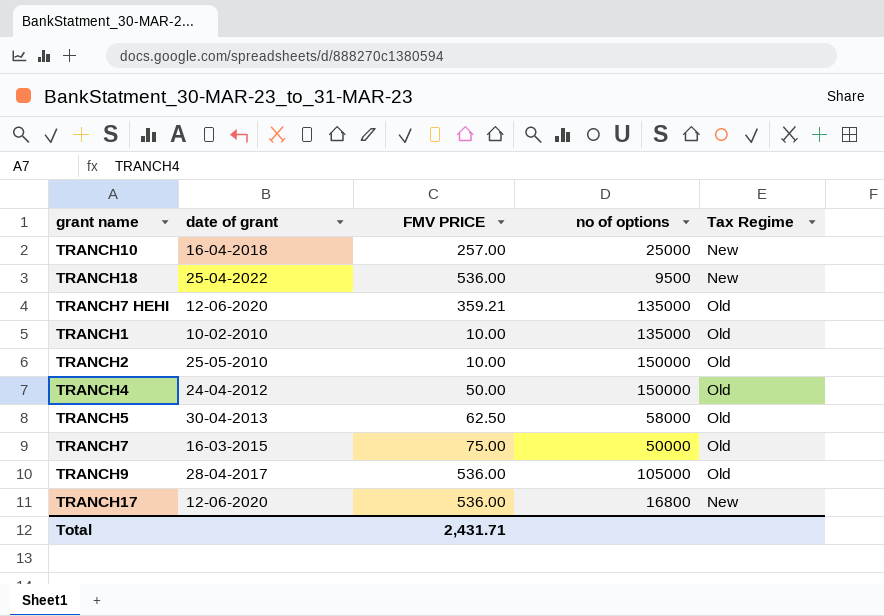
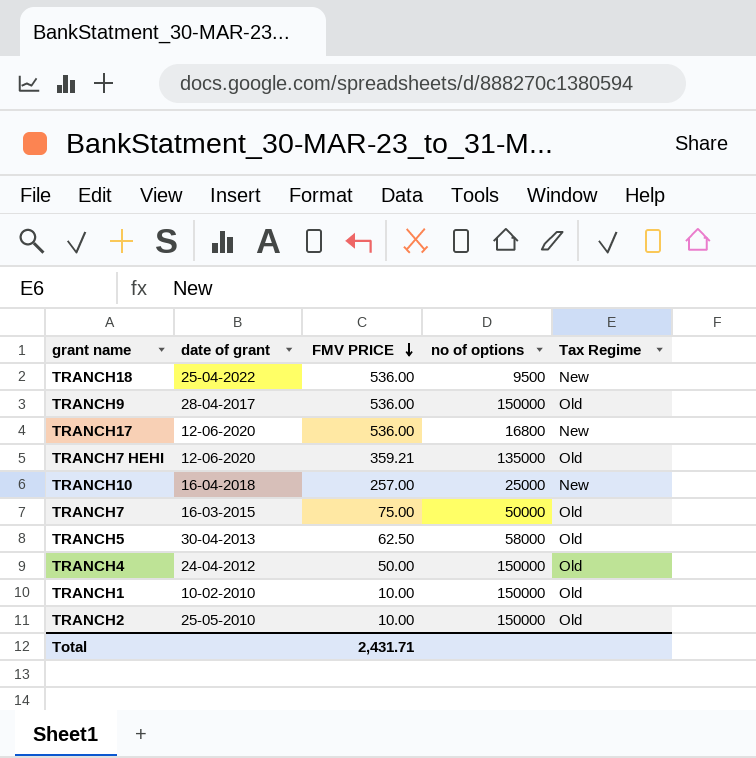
row order: none -> FMV PRICE descending
TRANCH9 | no of options: 105000 -> 150000
TRANCH1 | no of options: 135000 -> 150000

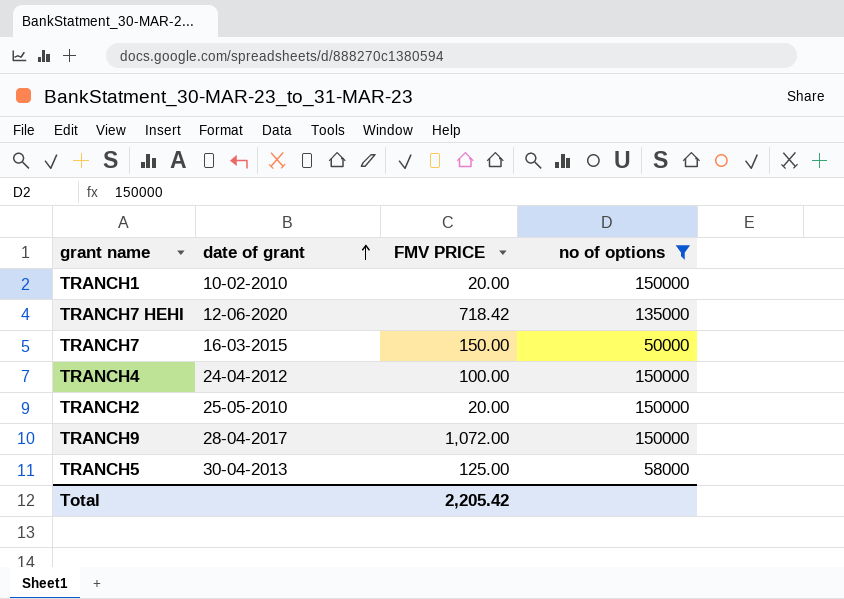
filter: none -> no of options >= 50000
row order: FMV PRICE descending -> date of grant ascending
column Tax Regime | position: 5 -> none
TRANCH1 | FMV PRICE: 10.00 -> 20.00
TRANCH7 HEHI | FMV PRICE: 359.21 -> 718.42
TRANCH7 | FMV PRICE: 75.00 -> 150.00
TRANCH4 | FMV PRICE: 50.00 -> 100.00
TRANCH2 | FMV PRICE: 10.00 -> 20.00
TRANCH9 | FMV PRICE: 536.00 -> 1,072.00
TRANCH5 | FMV PRICE: 62.50 -> 125.00
Total | FMV PRICE: 2,431.71 -> 2,205.42

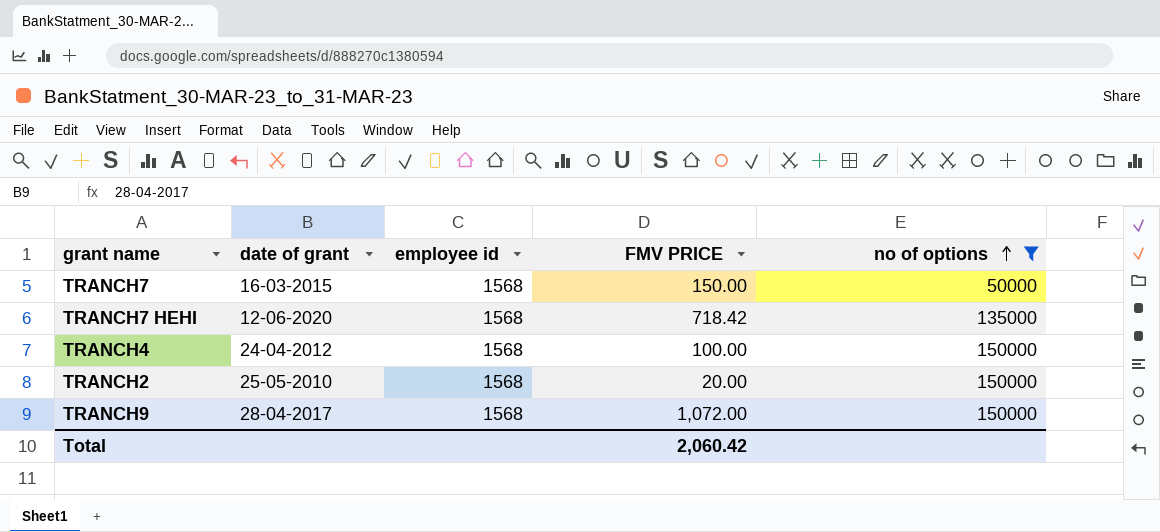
row order: date of grant ascending -> no of options ascending
column employee id | position: none -> 3
row TRANCH1: 10-02-2010 | 20.00 | 150000 -> none
row TRANCH5: 30-04-2013 | 125.00 | 58000 -> none
Total | FMV PRICE: 2,205.42 -> 2,060.42

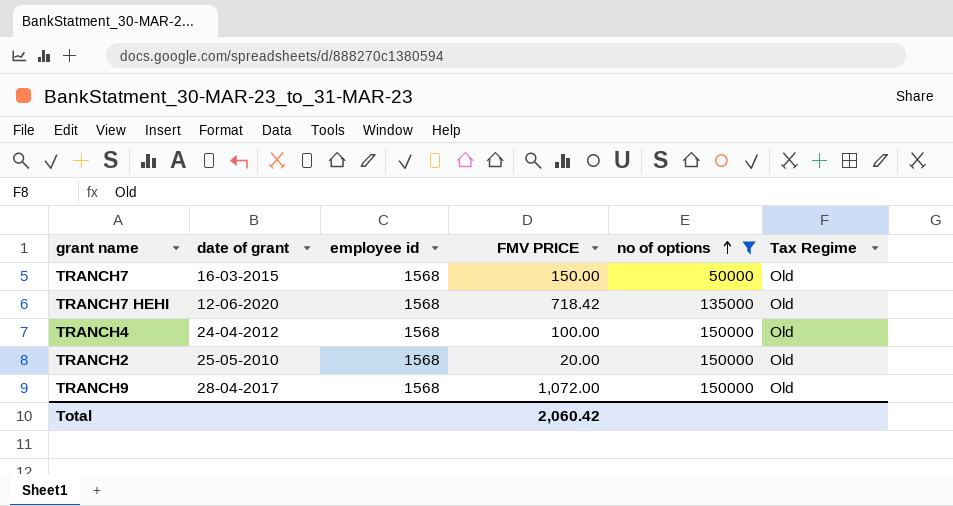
column Tax Regime | position: none -> 6

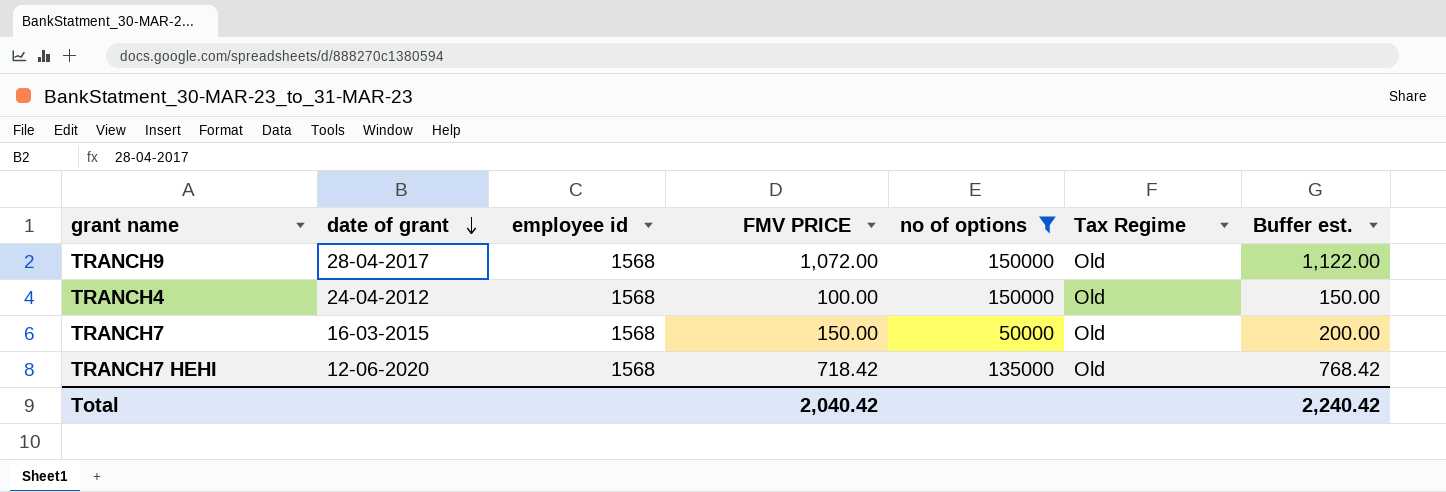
row order: no of options ascending -> date of grant descending
column Buffer est. | formula: none -> [FMV PRICE] + 50
row TRANCH2: 25-05-2010 | 1568 | 20.00 | 150000 | Old -> none
Total | FMV PRICE: 2,060.42 -> 2,040.42

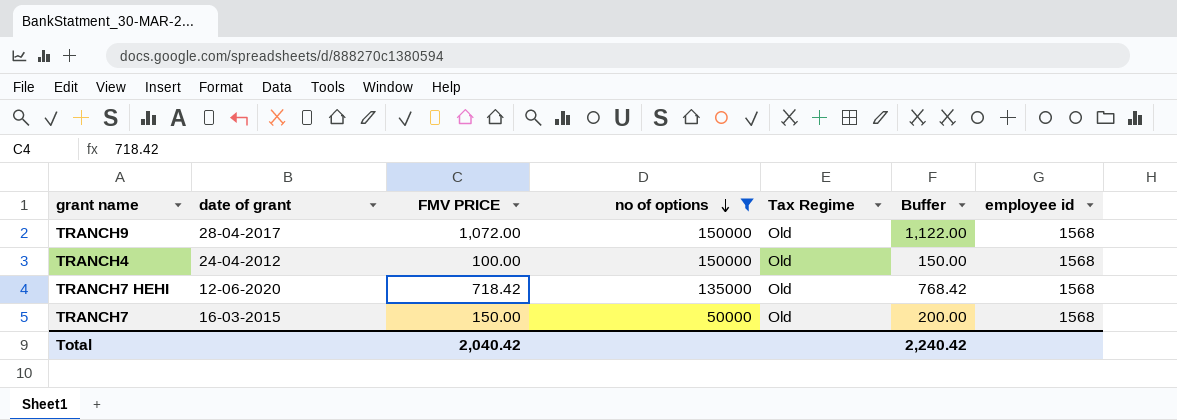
row order: date of grant descending -> no of options descending
column name: Buffer est. -> Buffer
column employee id | position: 3 -> 7

